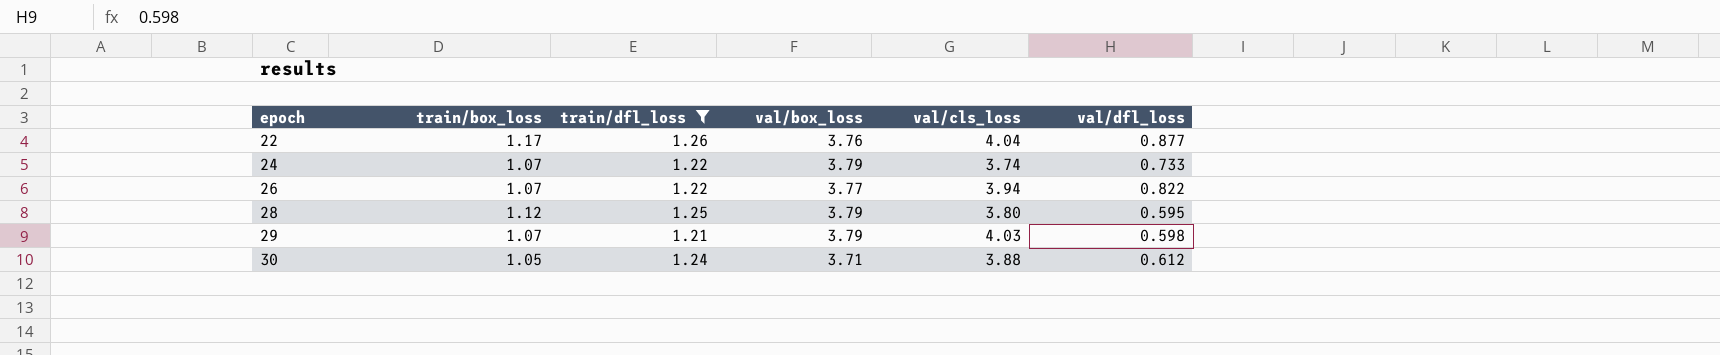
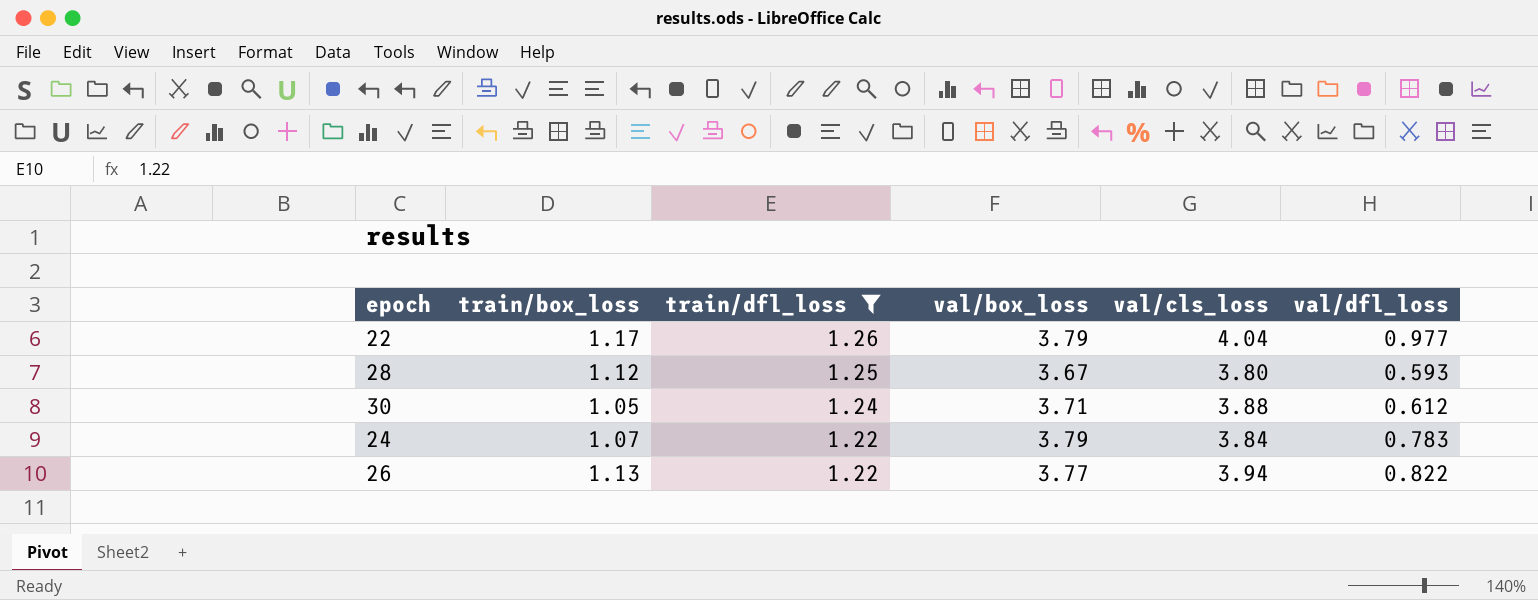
row order: epoch ascending -> train/dfl_loss descending
row 29: 1.07 | 1.21 | 3.79 | 4.03 | 0.598 -> none
22 | val/box_loss: 3.76 -> 3.79
22 | val/dfl_loss: 0.877 -> 0.977
28 | val/box_loss: 3.79 -> 3.67
28 | val/dfl_loss: 0.595 -> 0.593
24 | val/cls_loss: 3.74 -> 3.84
24 | val/dfl_loss: 0.733 -> 0.783
26 | train/box_loss: 1.07 -> 1.13

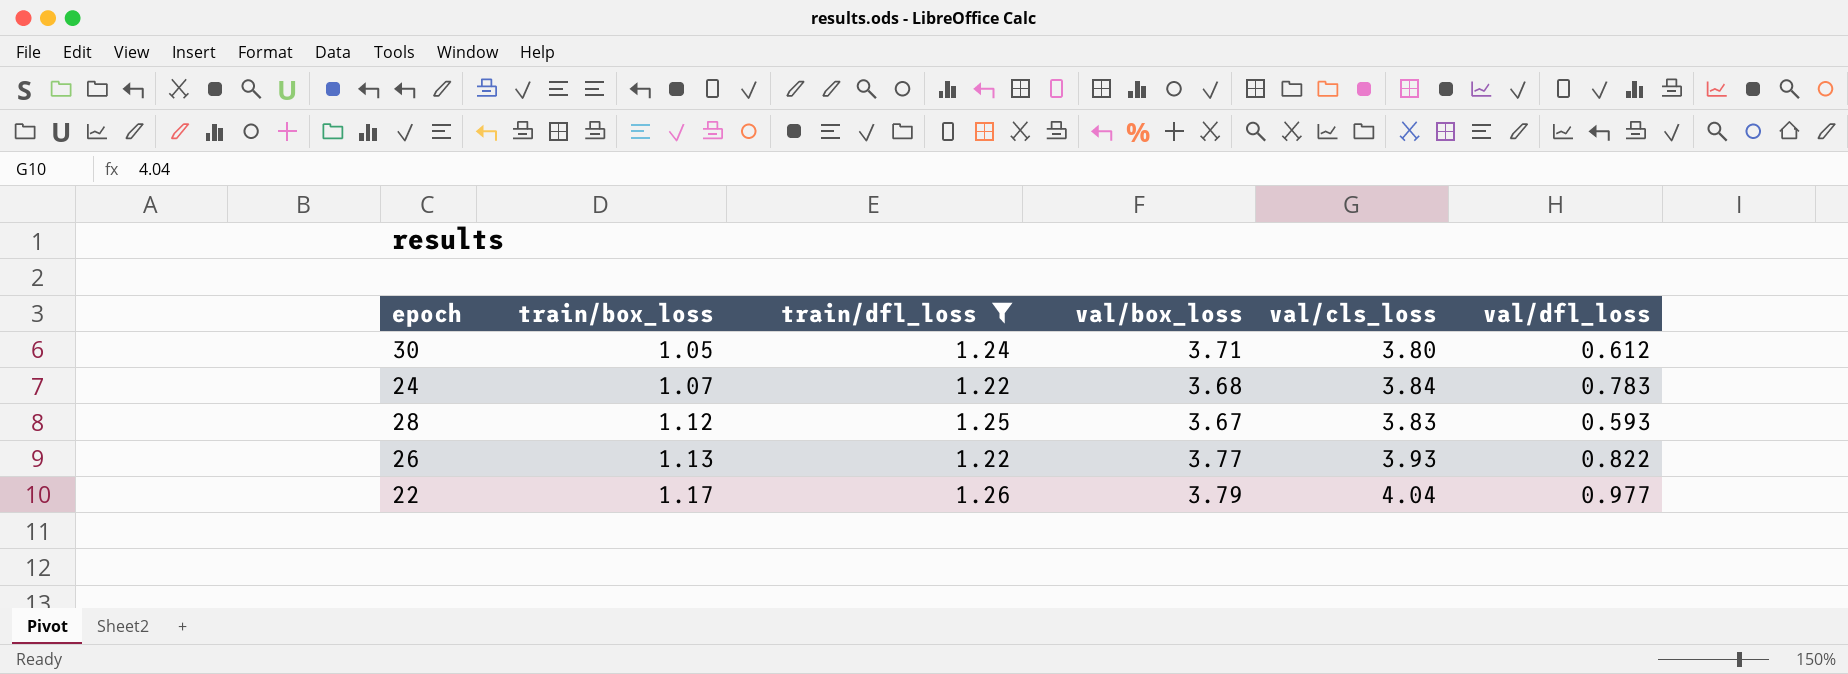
row order: train/dfl_loss descending -> train/box_loss ascending
30 | val/cls_loss: 3.88 -> 3.80
24 | val/box_loss: 3.79 -> 3.68
28 | val/cls_loss: 3.80 -> 3.83
26 | val/cls_loss: 3.94 -> 3.93

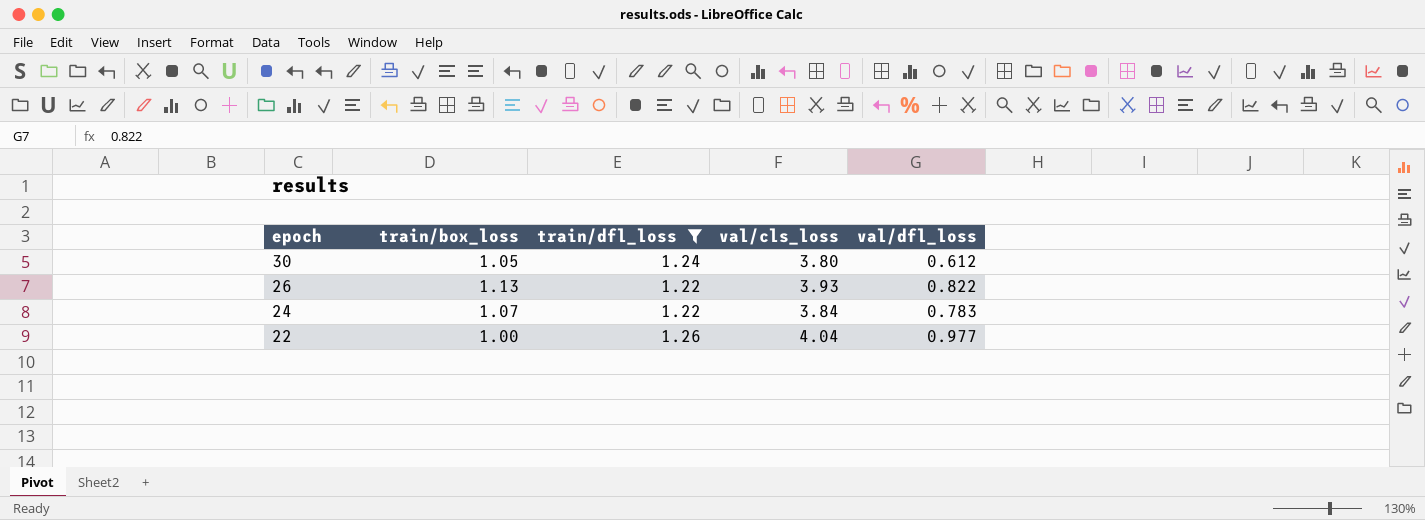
row order: train/box_loss ascending -> epoch descending
column val/box_loss | position: 4 -> none
row 28: 1.12 | 1.25 | 3.67 | 3.83 | 0.593 -> none
22 | train/box_loss: 1.17 -> 1.00

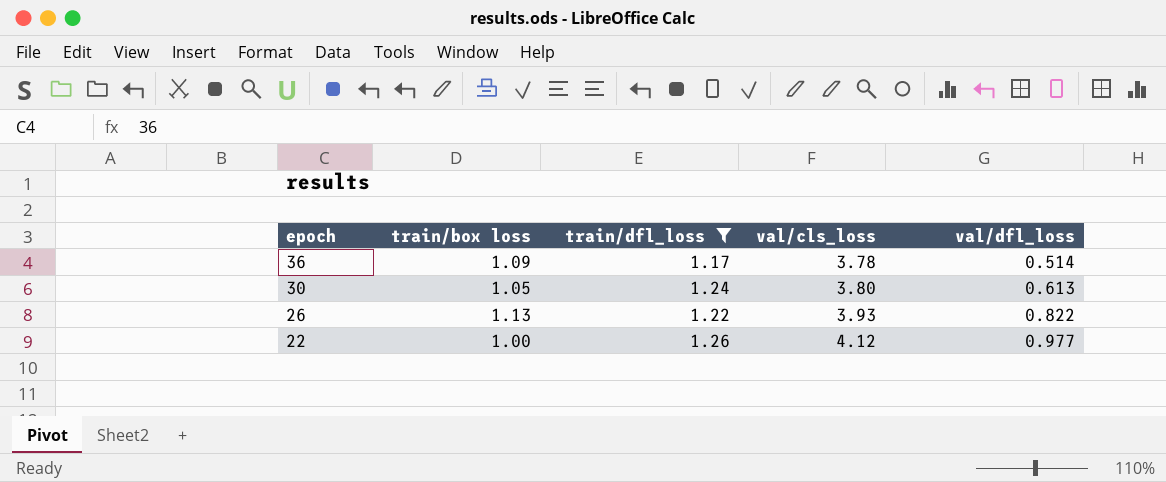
column name: train/box_loss -> train/box loss
row 24: 1.07 | 1.22 | 3.84 | 0.783 -> none
row 36: none -> 1.09 | 1.17 | 3.78 | 0.514
30 | val/dfl_loss: 0.612 -> 0.613
22 | val/cls_loss: 4.04 -> 4.12

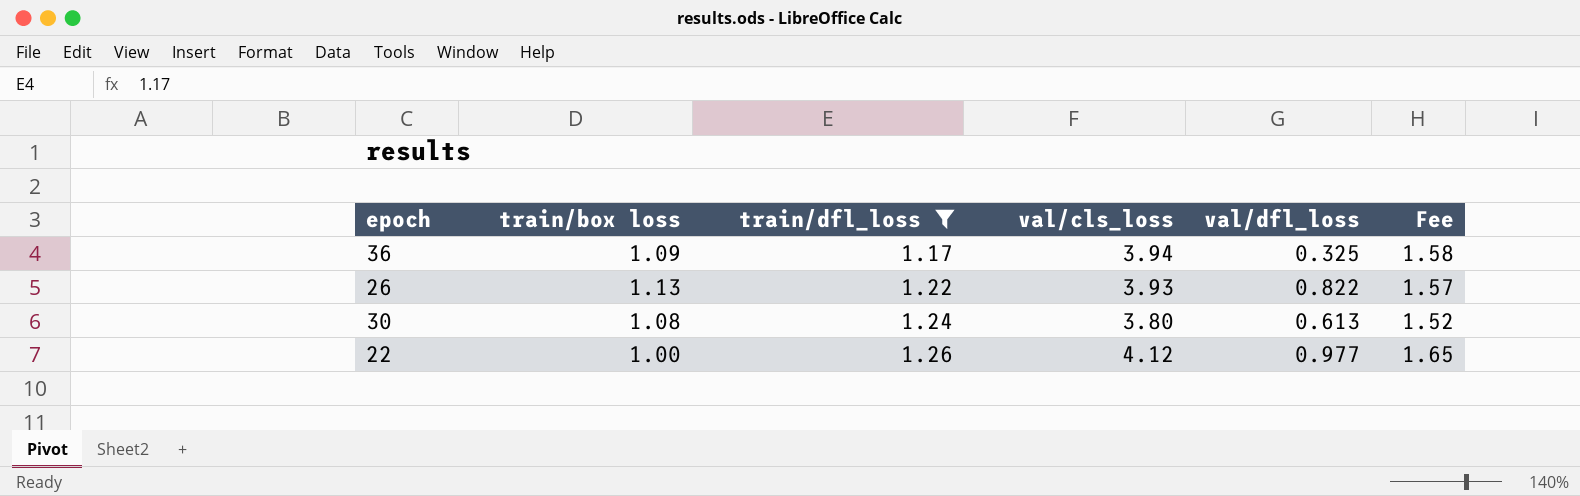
row order: epoch descending -> train/dfl_loss ascending
column Fee | formula: none -> [val/cls_loss] * 0.4
36 | val/cls_loss: 3.78 -> 3.94
36 | val/dfl_loss: 0.514 -> 0.325
30 | train/box loss: 1.05 -> 1.08

